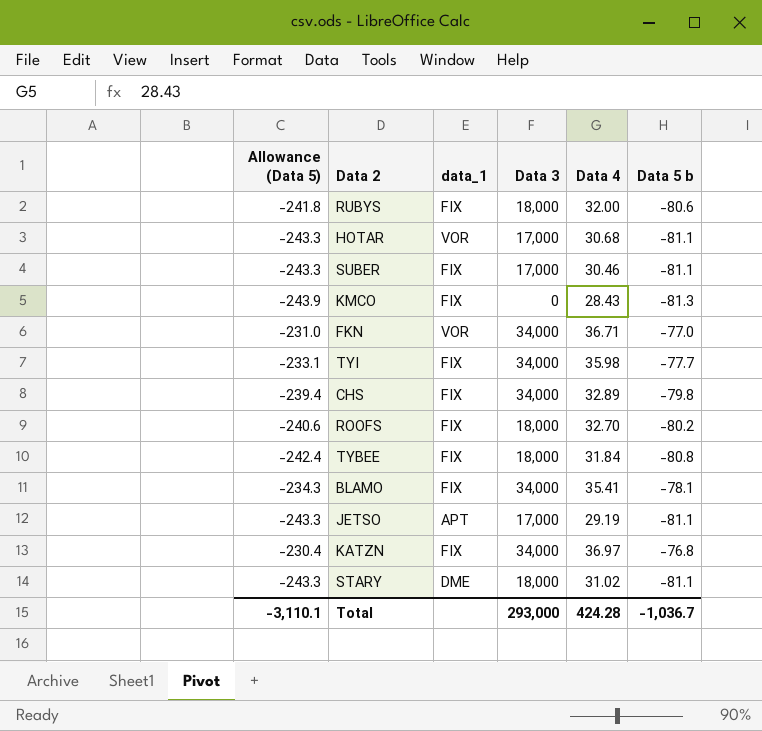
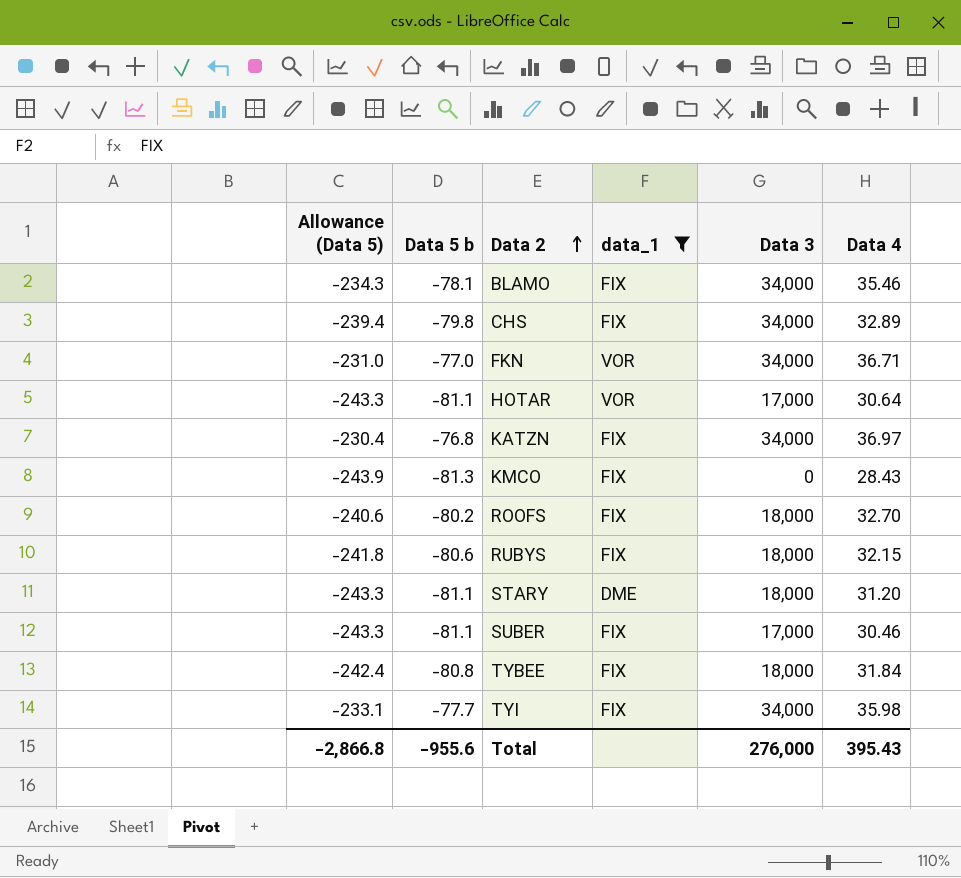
filter: none -> data_1 != APT
row order: none -> Data 2 ascending
column Data 5 b | position: 6 -> 2
BLAMO | Data 4: 35.41 -> 35.46
HOTAR | Data 4: 30.68 -> 30.64
RUBYS | Data 4: 32.00 -> 32.15
STARY | Data 4: 31.02 -> 31.20
Total | Allowance (Data 5): -3,110.1 -> -2,866.8
Total | Data 5 b: -1,036.7 -> -955.6
Total | Data 3: 293,000 -> 276,000
Total | Data 4: 424.28 -> 395.43

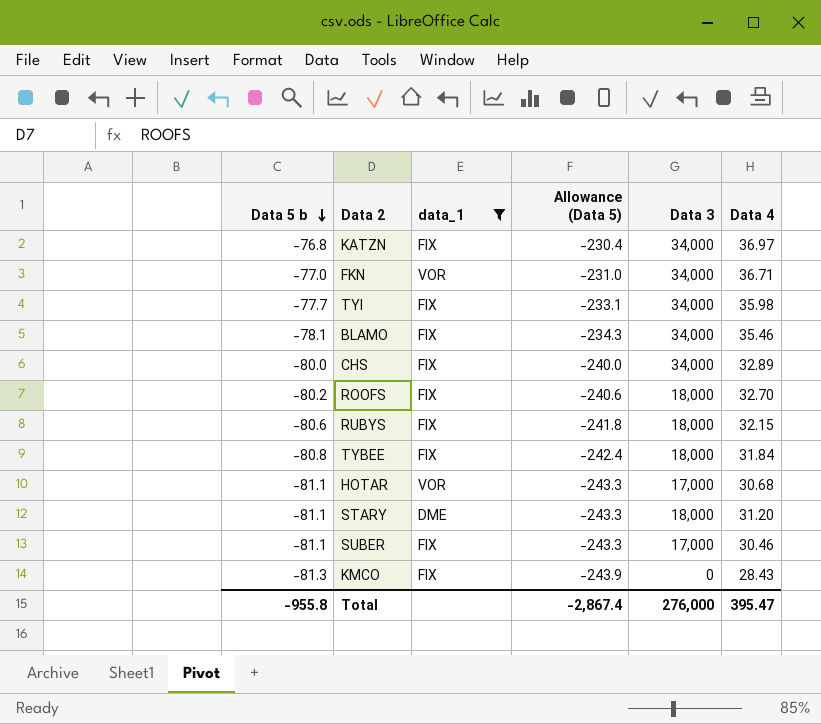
row order: Data 2 ascending -> Data 5 b descending
column Allowance (Data 5) | position: 1 -> 4
CHS | Data 5 b: -79.8 -> -80.0
CHS | Allowance (Data 5): -239.4 -> -240.0
HOTAR | Data 4: 30.64 -> 30.68
Total | Data 5 b: -955.6 -> -955.8
Total | Allowance (Data 5): -2,866.8 -> -2,867.4
Total | Data 4: 395.43 -> 395.47

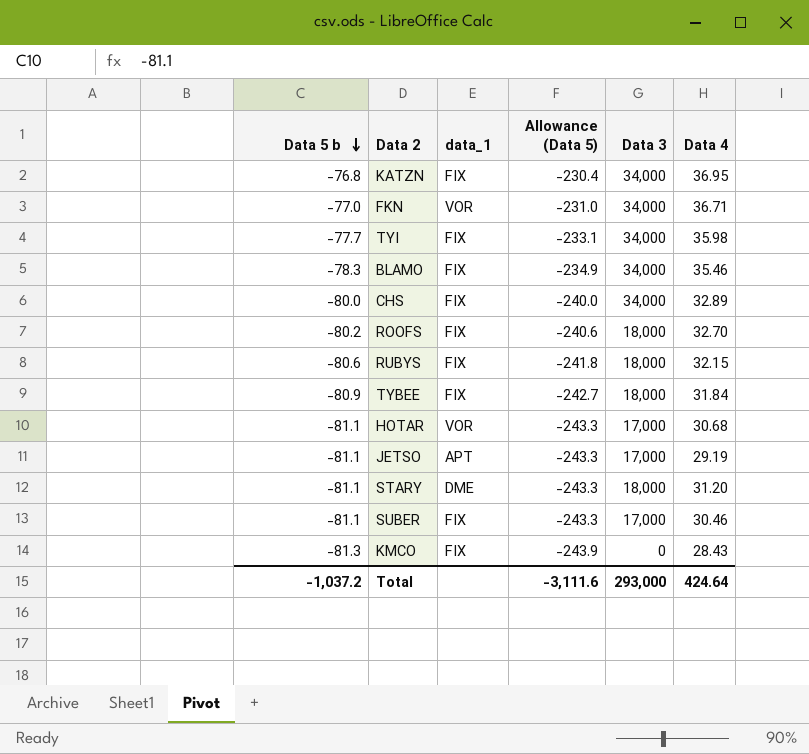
filter: data_1 != APT -> none
KATZN | Data 4: 36.97 -> 36.95
BLAMO | Data 5 b: -78.1 -> -78.3
BLAMO | Allowance (Data 5): -234.3 -> -234.9
TYBEE | Data 5 b: -80.8 -> -80.9
TYBEE | Allowance (Data 5): -242.4 -> -242.7
Total | Data 5 b: -955.8 -> -1,037.2
Total | Allowance (Data 5): -2,867.4 -> -3,111.6
Total | Data 3: 276,000 -> 293,000
Total | Data 4: 395.47 -> 424.64

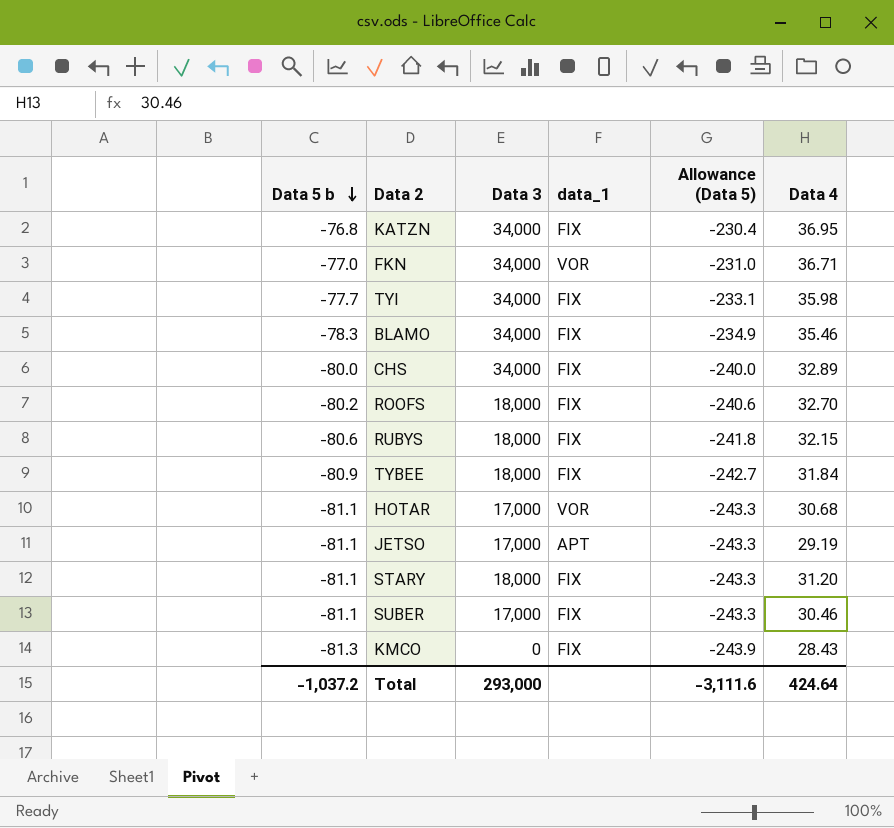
column Data 3 | position: 5 -> 3
STARY | data_1: DME -> FIX

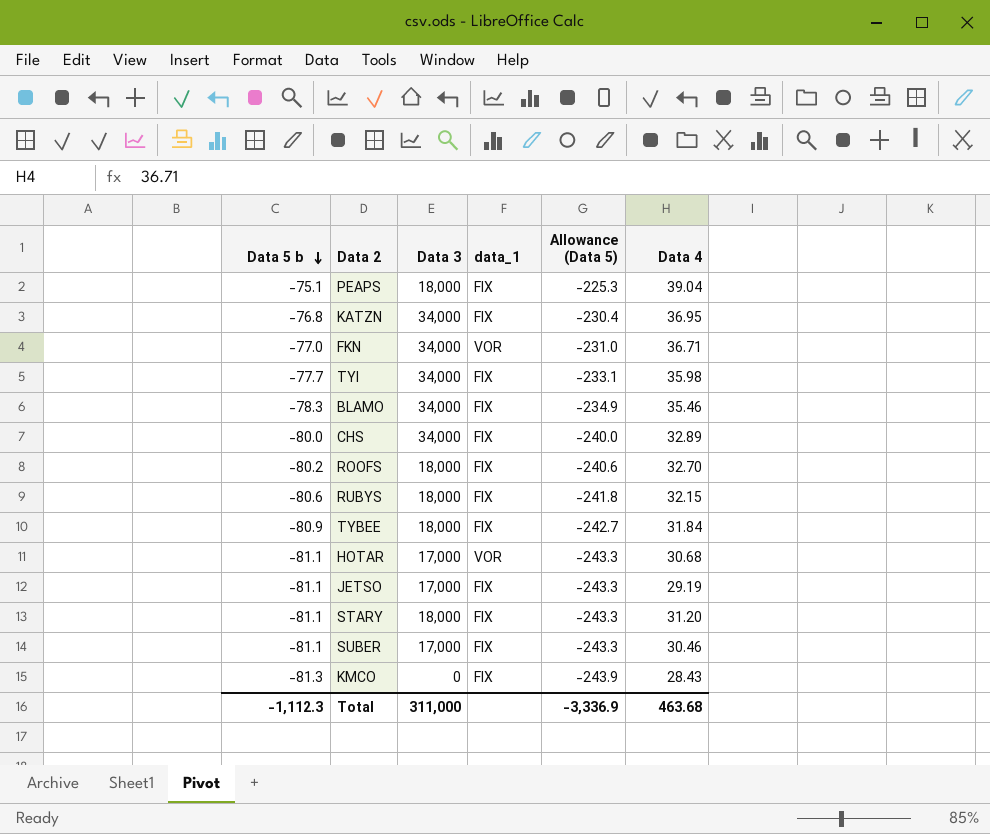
row PEAPS: none -> -75.1 | 18,000 | FIX | -225.3 | 39.04
JETSO | data_1: APT -> FIX
Total | Data 5 b: -1,037.2 -> -1,112.3
Total | Data 3: 293,000 -> 311,000
Total | Allowance (Data 5): -3,111.6 -> -3,336.9
Total | Data 4: 424.64 -> 463.68

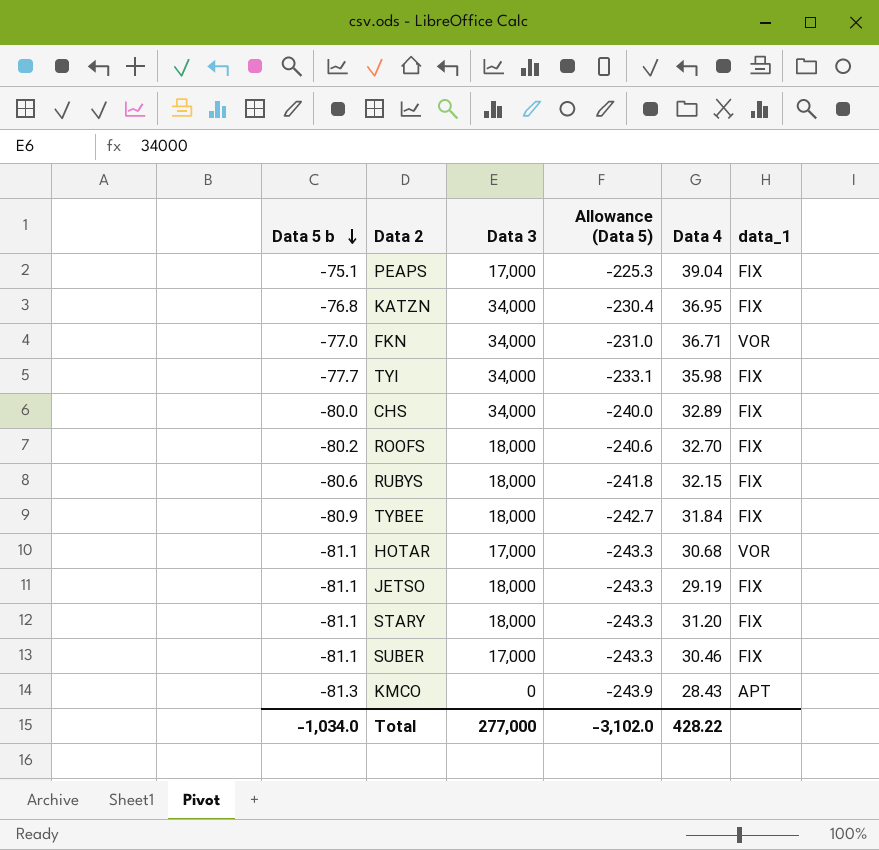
column data_1 | position: 4 -> 6
row BLAMO: -78.3 | 34,000 | FIX | -234.9 | 35.46 -> none
PEAPS | Data 3: 18,000 -> 17,000
JETSO | Data 3: 17,000 -> 18,000
KMCO | data_1: FIX -> APT
Total | Data 5 b: -1,112.3 -> -1,034.0
Total | Data 3: 311,000 -> 277,000
Total | Allowance (Data 5): -3,336.9 -> -3,102.0
Total | Data 4: 463.68 -> 428.22

